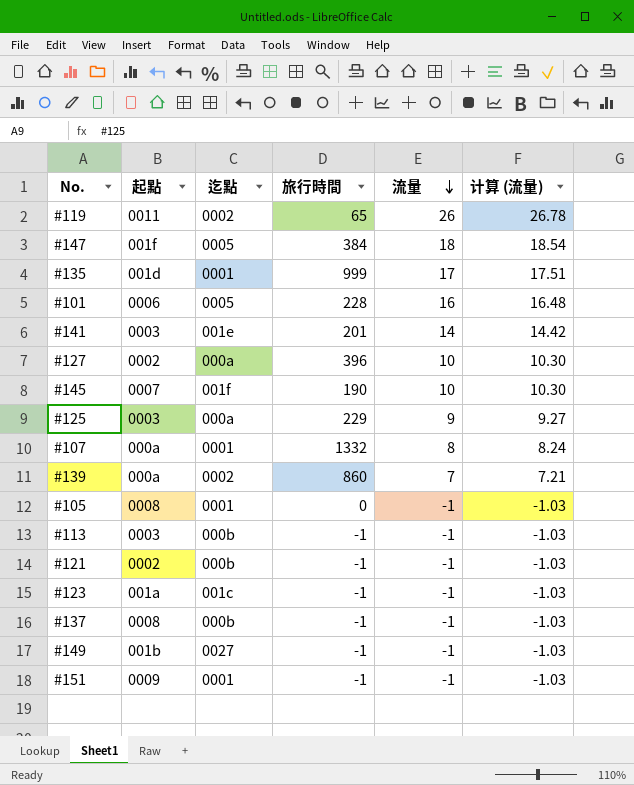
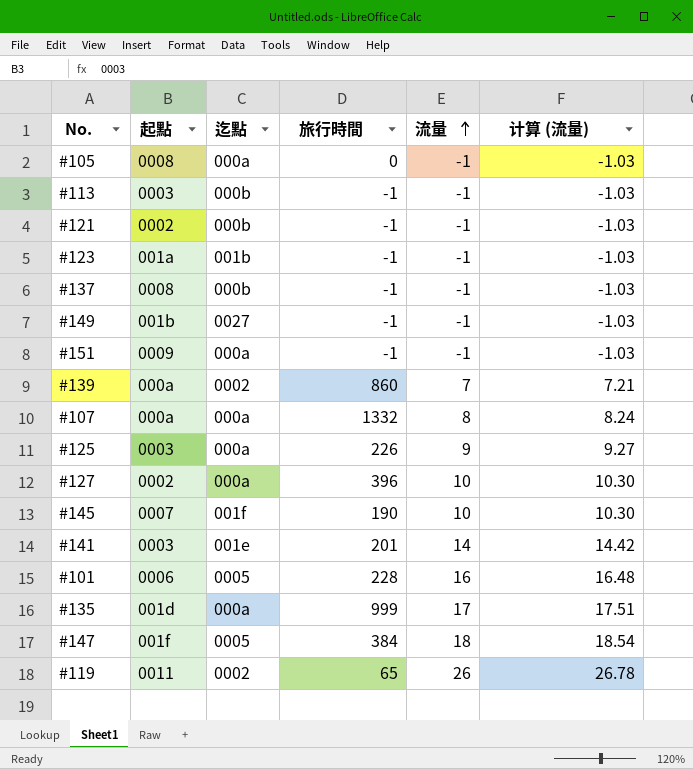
row order: 流量 descending -> 流量 ascending
#105 | 迄點: 0001 -> 000a
#123 | 迄點: 001c -> 001b
#151 | 迄點: 0001 -> 000a
#107 | 迄點: 0001 -> 000a
#125 | 旅行時間: 229 -> 226
#135 | 迄點: 0001 -> 000a

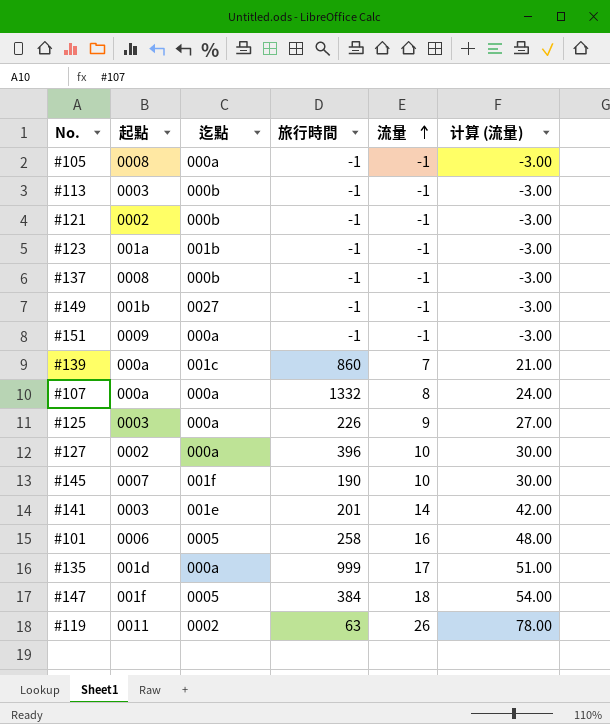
column 计算 (流量) | formula: [流量] * 1.03 -> [流量] * 3
#105 | 旅行時間: 0 -> -1
#139 | 迄點: 0002 -> 001c
#101 | 旅行時間: 228 -> 258
#119 | 旅行時間: 65 -> 63

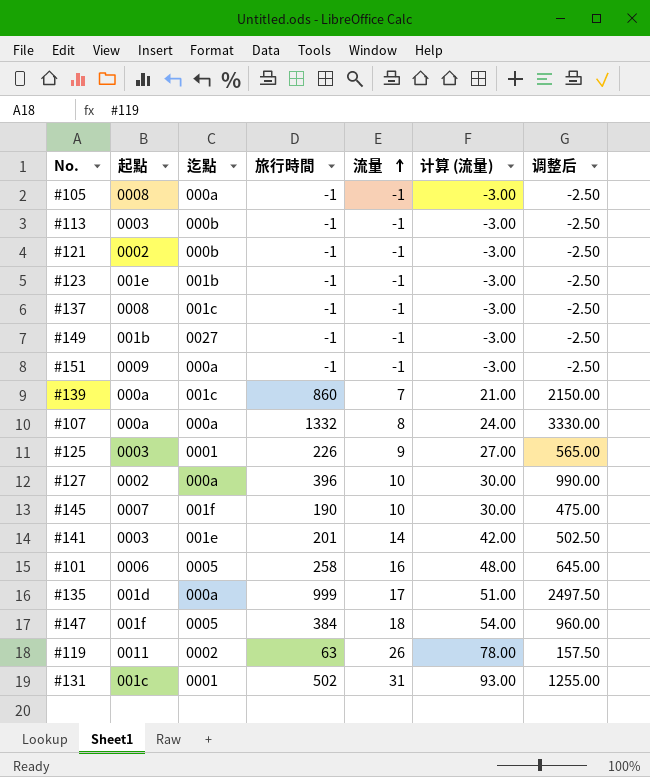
column 调整后 | formula: none -> [旅行時間] * 2.5
#123 | 起點: 001a -> 001e
#137 | 迄點: 000b -> 001c
#125 | 迄點: 000a -> 0001
row #131: none -> 001c | 0001 | 502 | 31 | 93.00 | 1255.00

